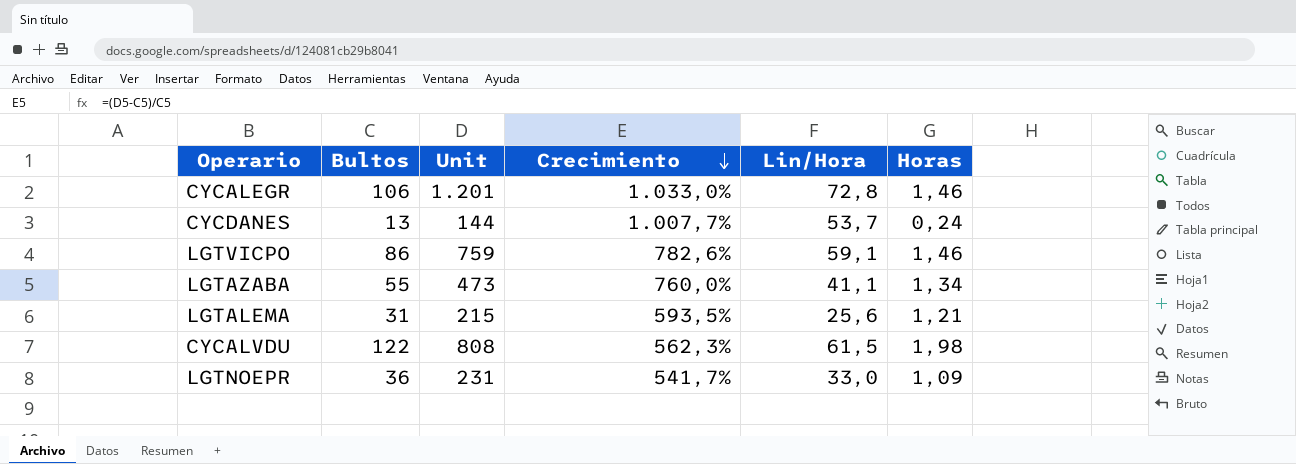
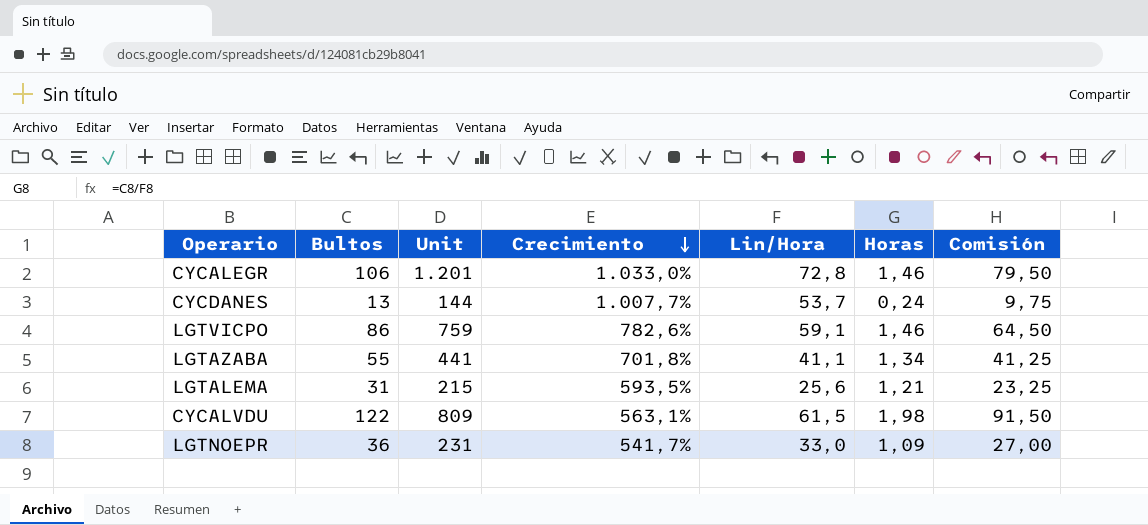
column Comisión | formula: none -> [Bultos] * 0,75
LGTAZABA | Unit: 473 -> 441
LGTAZABA | Crecimiento: 760,0% -> 701,8%
CYCALVDU | Unit: 808 -> 809
CYCALVDU | Crecimiento: 562,3% -> 563,1%

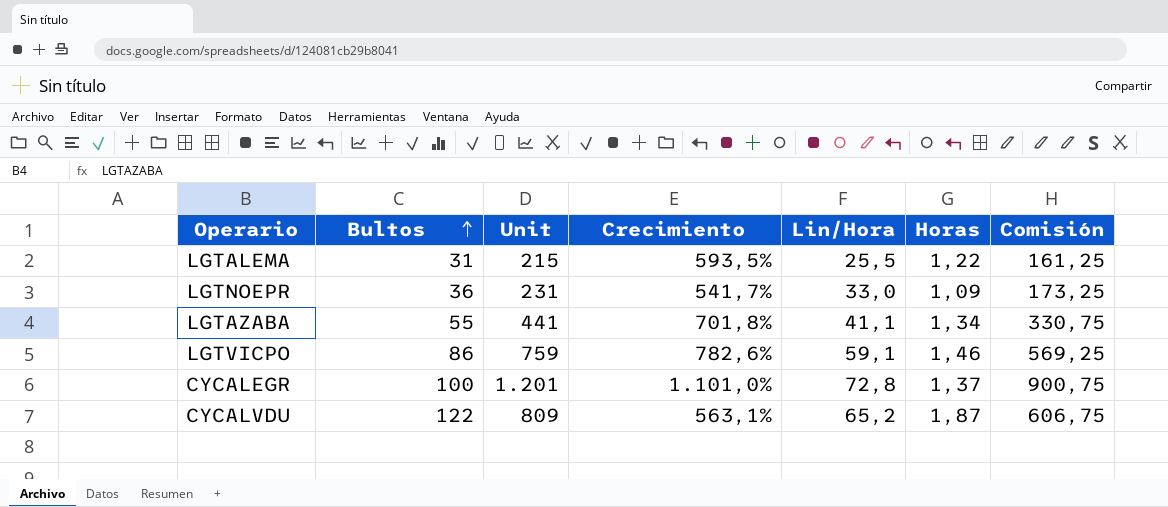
row order: Crecimiento descending -> Bultos ascending
column Comisión | formula: [Bultos] * 0,75 -> [Unit] * 0,75
row CYCDANES: 13 | 144 | 1.007,7% | 53,7 | 0,24 | 9,75 -> none
LGTALEMA | Lin/Hora: 25,6 -> 25,5
LGTALEMA | Horas: 1,21 -> 1,22
CYCALEGR | Bultos: 106 -> 100
CYCALEGR | Crecimiento: 1.033,0% -> 1.101,0%
CYCALEGR | Horas: 1,46 -> 1,37
CYCALVDU | Lin/Hora: 61,5 -> 65,2
CYCALVDU | Horas: 1,98 -> 1,87

